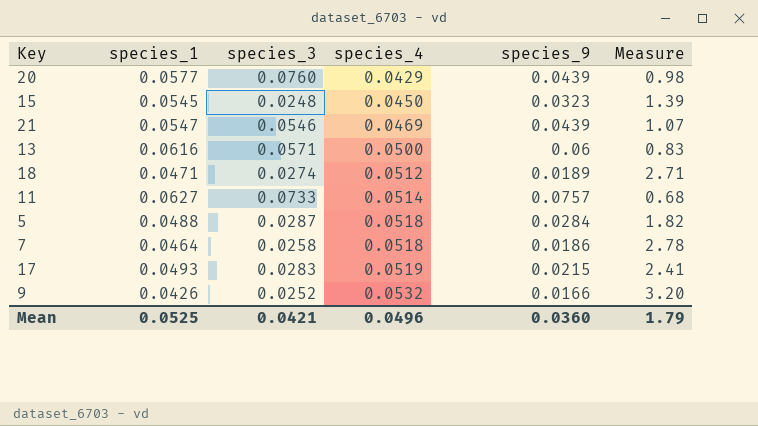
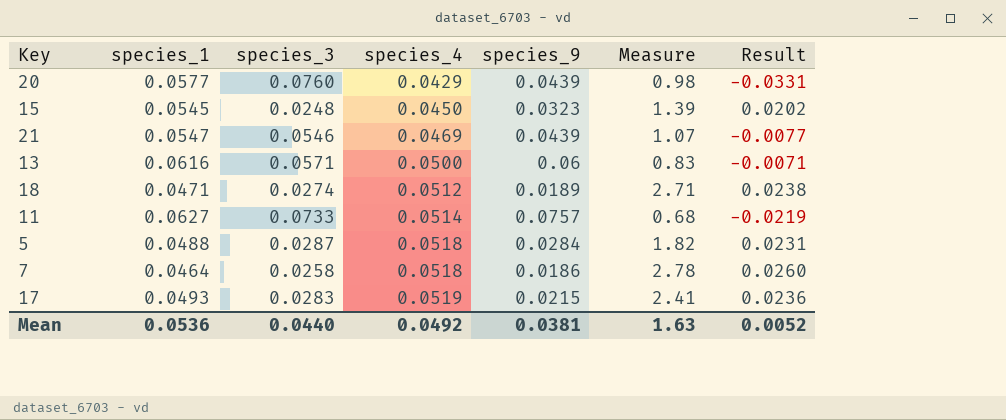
column Result | formula: none -> [species_4] - [species_3]
row 9: 0.0426 | 0.0252 | 0.0532 | 0.0166 | 3.20 -> none
Mean | species_1: 0.0525 -> 0.0536
Mean | species_3: 0.0421 -> 0.0440
Mean | species_4: 0.0496 -> 0.0492
Mean | species_9: 0.0360 -> 0.0381
Mean | Measure: 1.79 -> 1.63

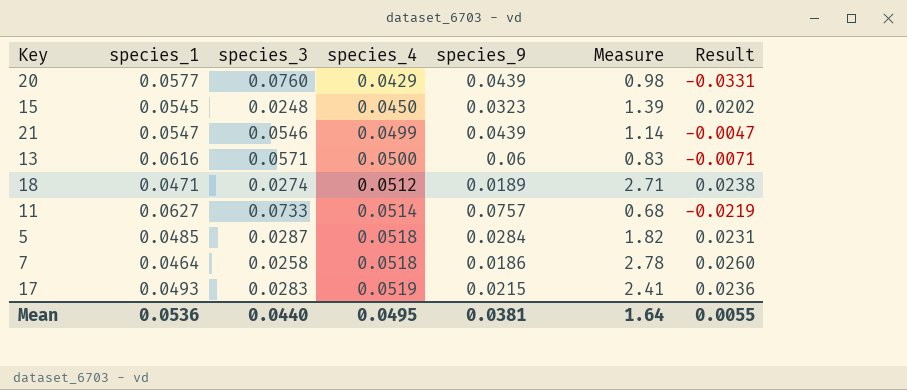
21 | species_4: 0.0469 -> 0.0499
21 | Measure: 1.07 -> 1.14
21 | Result: -0.0077 -> -0.0047
5 | species_1: 0.0488 -> 0.0485
Mean | species_4: 0.0492 -> 0.0495
Mean | Measure: 1.63 -> 1.64
Mean | Result: 0.0052 -> 0.0055

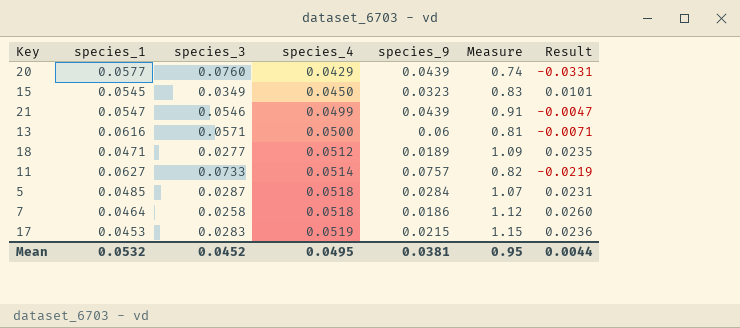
column Measure | formula: [species_4] / [species_9] -> [species_4] / [species_1]
15 | species_3: 0.0248 -> 0.0349
15 | Result: 0.0202 -> 0.0101
18 | species_3: 0.0274 -> 0.0277
18 | Result: 0.0238 -> 0.0235
17 | species_1: 0.0493 -> 0.0453
Mean | species_1: 0.0536 -> 0.0532
Mean | species_3: 0.0440 -> 0.0452
Mean | Measure: 1.64 -> 0.95
Mean | Result: 0.0055 -> 0.0044

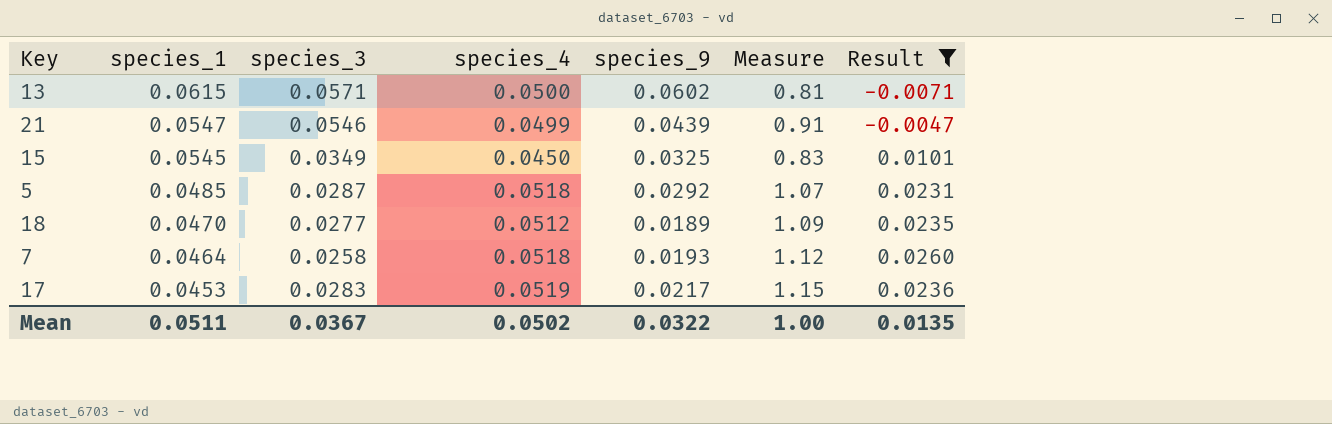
filter: none -> Result >= -0.0071
row order: species_4 ascending -> species_1 descending
13 | species_1: 0.0616 -> 0.0615
13 | species_9: 0.06 -> 0.0602
15 | species_9: 0.0323 -> 0.0325
5 | species_9: 0.0284 -> 0.0292
18 | species_1: 0.0471 -> 0.0470
7 | species_9: 0.0186 -> 0.0193
17 | species_9: 0.0215 -> 0.0217
Mean | species_1: 0.0532 -> 0.0511
Mean | species_3: 0.0452 -> 0.0367
Mean | species_4: 0.0495 -> 0.0502
Mean | species_9: 0.0381 -> 0.0322
Mean | Measure: 0.95 -> 1.00
Mean | Result: 0.0044 -> 0.0135

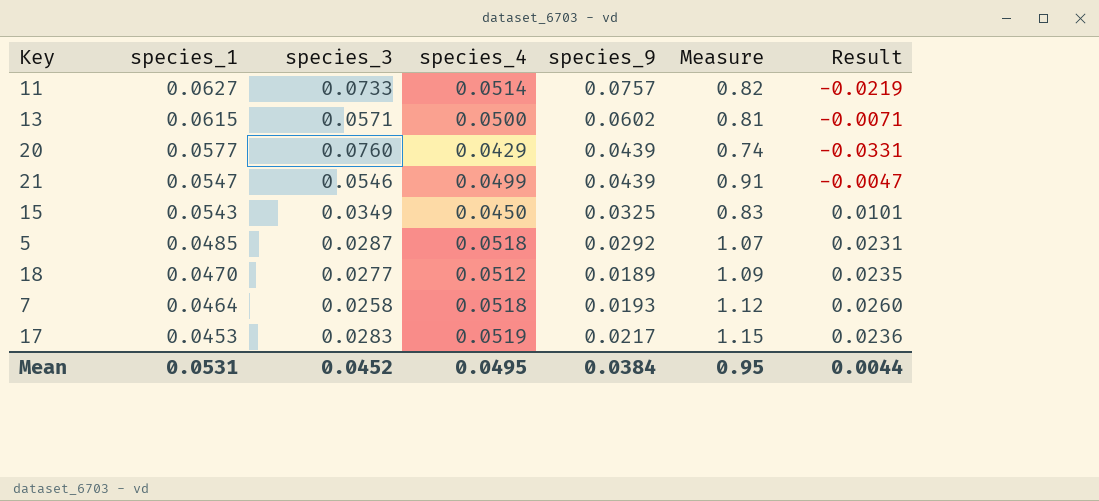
filter: Result >= -0.0071 -> none
15 | species_1: 0.0545 -> 0.0543
Mean | species_1: 0.0511 -> 0.0531
Mean | species_3: 0.0367 -> 0.0452
Mean | species_4: 0.0502 -> 0.0495
Mean | species_9: 0.0322 -> 0.0384
Mean | Measure: 1.00 -> 0.95
Mean | Result: 0.0135 -> 0.0044

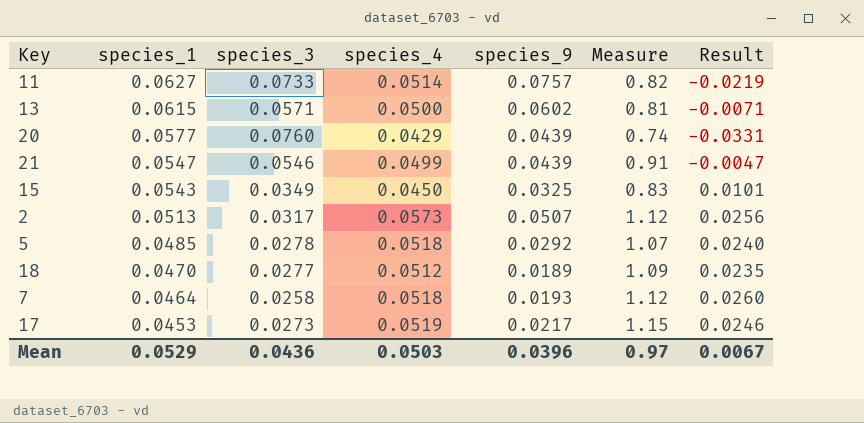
row 2: none -> 0.0513 | 0.0317 | 0.0573 | 0.0507 | 1.12 | 0.0256
5 | species_3: 0.0287 -> 0.0278
5 | Result: 0.0231 -> 0.0240
17 | species_3: 0.0283 -> 0.0273
17 | Result: 0.0236 -> 0.0246
Mean | species_1: 0.0531 -> 0.0529
Mean | species_3: 0.0452 -> 0.0436
Mean | species_4: 0.0495 -> 0.0503
Mean | species_9: 0.0384 -> 0.0396
Mean | Measure: 0.95 -> 0.97
Mean | Result: 0.0044 -> 0.0067

